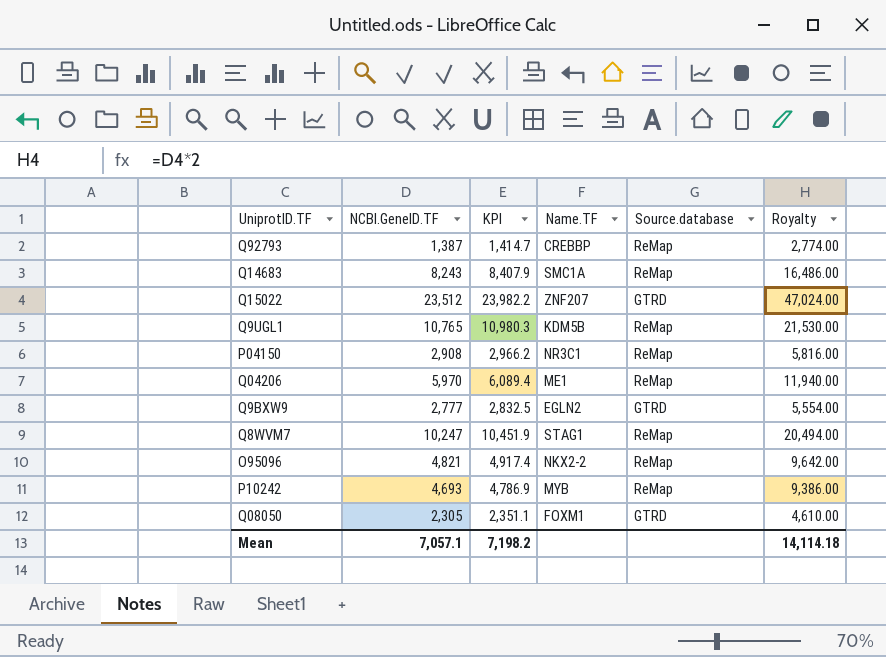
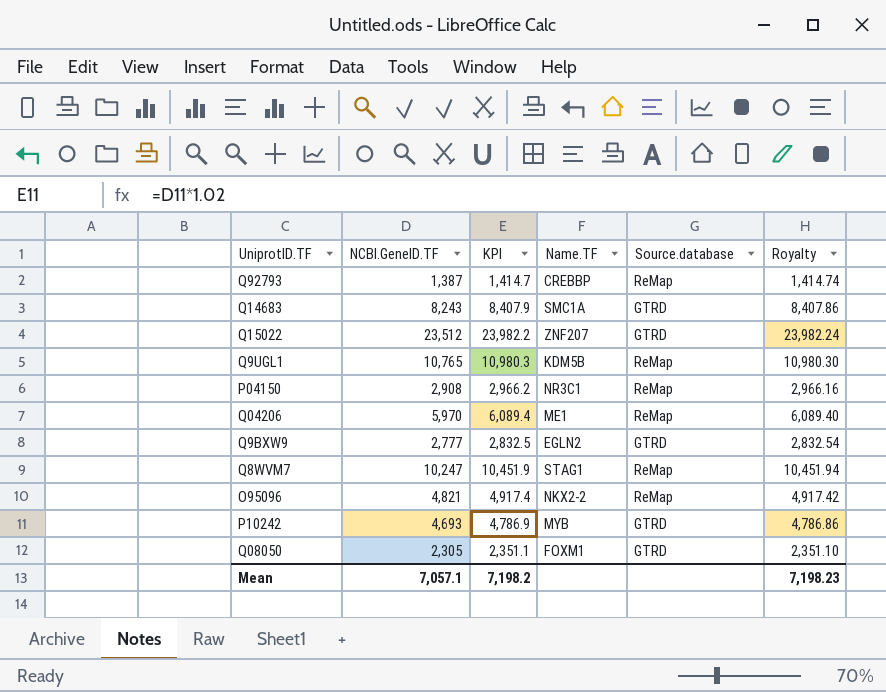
column Royalty | formula: [NCBI.GeneID.TF] * 2 -> [NCBI.GeneID.TF] * 1.02
Q14683 | Source.database: ReMap -> GTRD
P10242 | Source.database: ReMap -> GTRD
Mean | Royalty: 14,114.18 -> 7,198.23

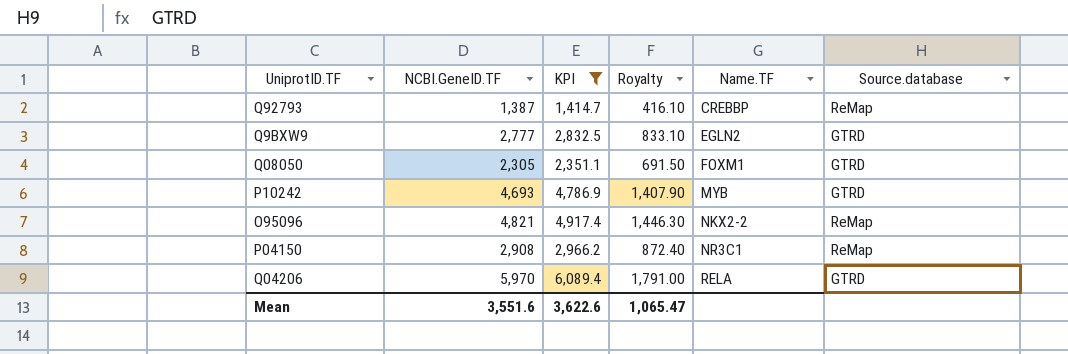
filter: none -> KPI <= 6,089.4
row order: none -> Name.TF ascending
column Royalty | formula: [NCBI.GeneID.TF] * 1.02 -> [NCBI.GeneID.TF] * 0.3
column Royalty | position: 6 -> 4
Q04206 | Name.TF: ME1 -> RELA
Q04206 | Source.database: ReMap -> GTRD
Mean | NCBI.GeneID.TF: 7,057.1 -> 3,551.6
Mean | KPI: 7,198.2 -> 3,622.6
Mean | Royalty: 7,198.23 -> 1,065.47

